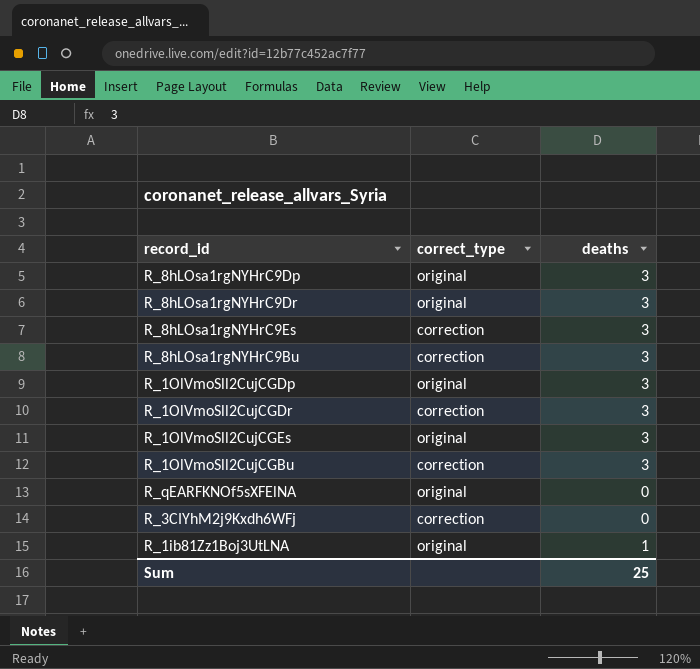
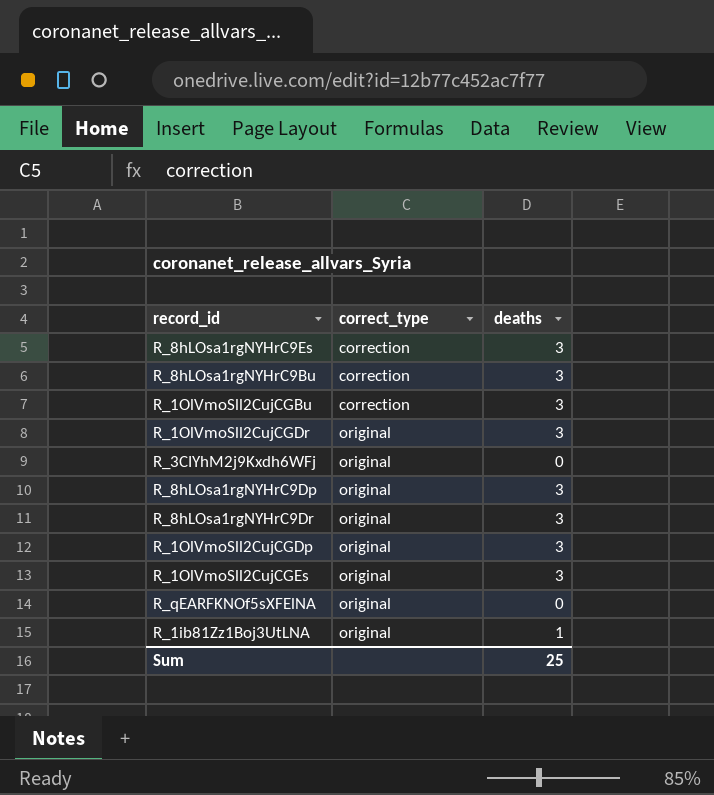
row order: none -> correct_type ascending
R_1OlVmoSll2CujCGDr | correct_type: correction -> original
R_3CIYhM2j9Kxdh6WFj | correct_type: correction -> original

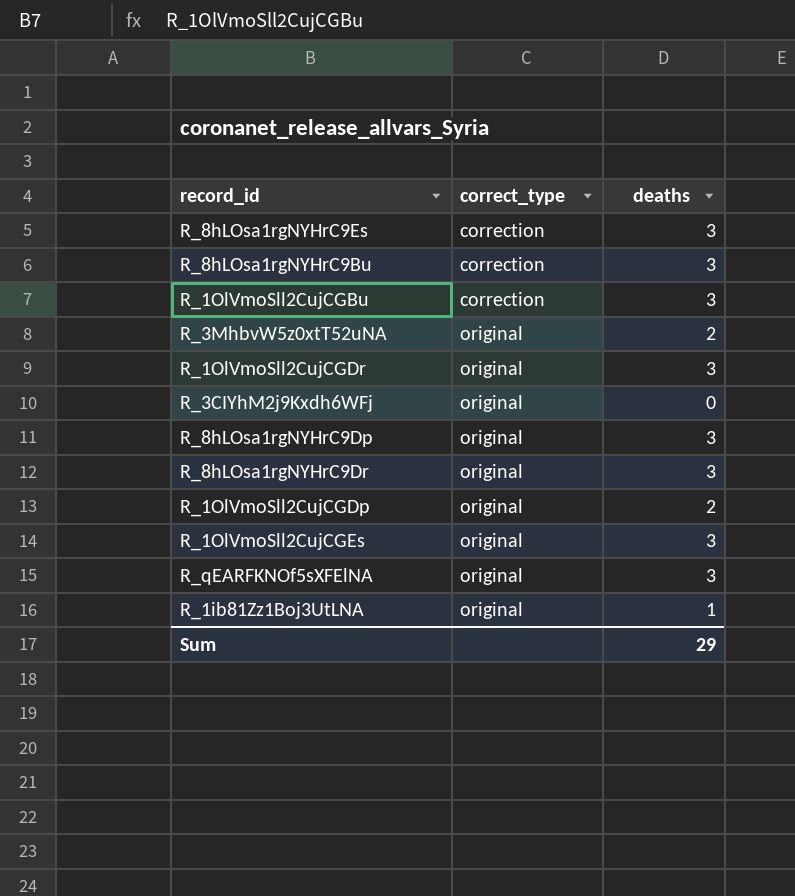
row R_3MhbvW5z0xtT52uNA: none -> original | 2
R_1OlVmoSll2CujCGDp | deaths: 3 -> 2
R_qEARFKNOf5sXFElNA | deaths: 0 -> 3
Sum | deaths: 25 -> 29

